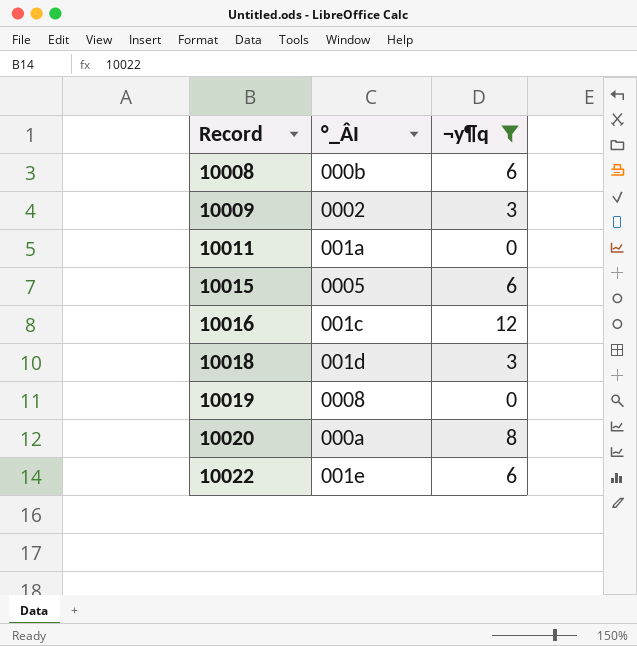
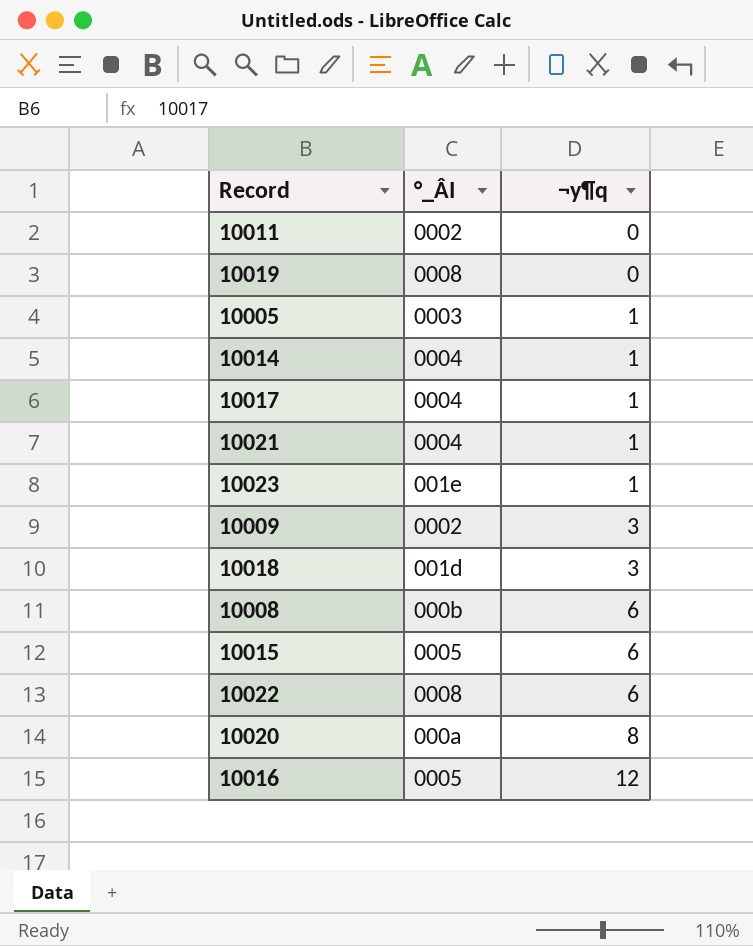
filter: ¬y¶q != 1 -> none
row order: Record ascending -> ¬y¶q ascending
10011 | °_ÂI: 001a -> 0002
10022 | °_ÂI: 001e -> 0008
10016 | °_ÂI: 001c -> 0005

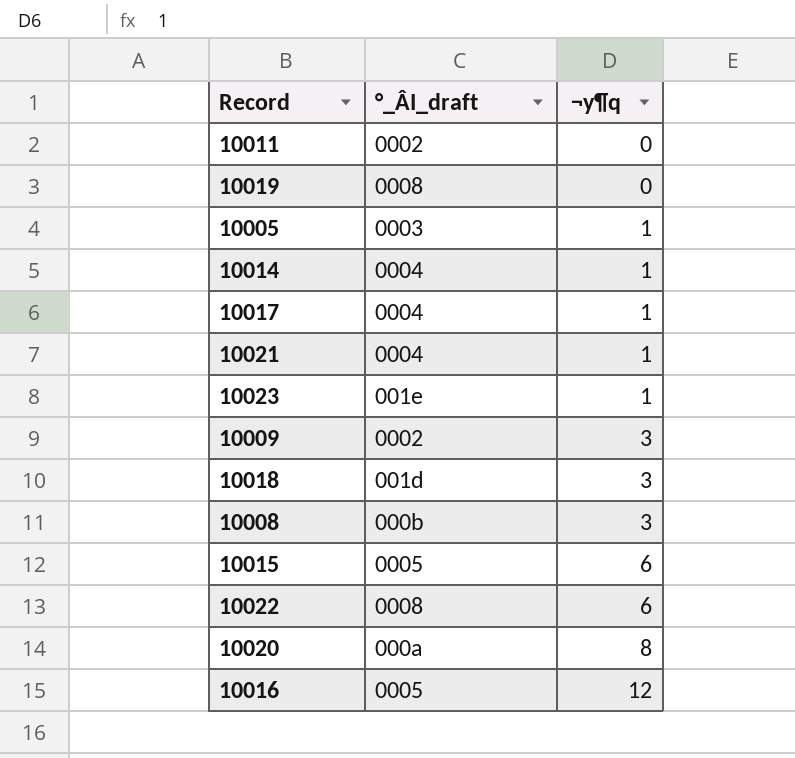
column name: °_ÂI -> °_ÂI_draft
10008 | ¬y¶q: 6 -> 3

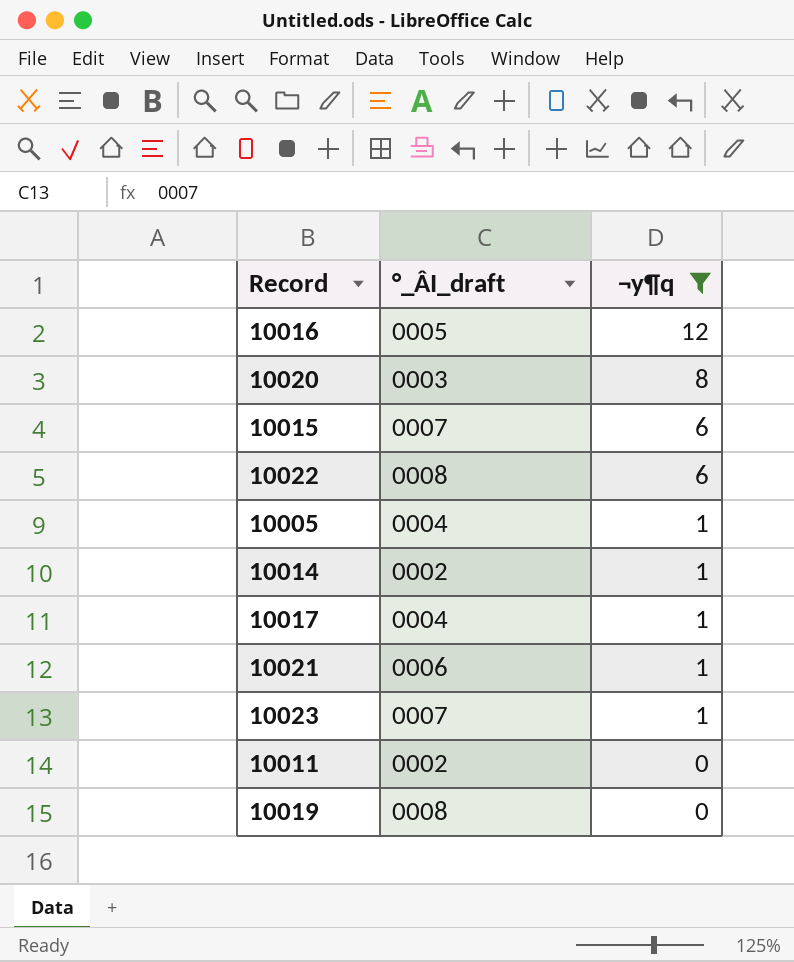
filter: none -> ¬y¶q != 3
row order: ¬y¶q ascending -> ¬y¶q descending
10020 | °_ÂI_draft: 000a -> 0003
10015 | °_ÂI_draft: 0005 -> 0007
10005 | °_ÂI_draft: 0003 -> 0004
10014 | °_ÂI_draft: 0004 -> 0002
10021 | °_ÂI_draft: 0004 -> 0006
10023 | °_ÂI_draft: 001e -> 0007

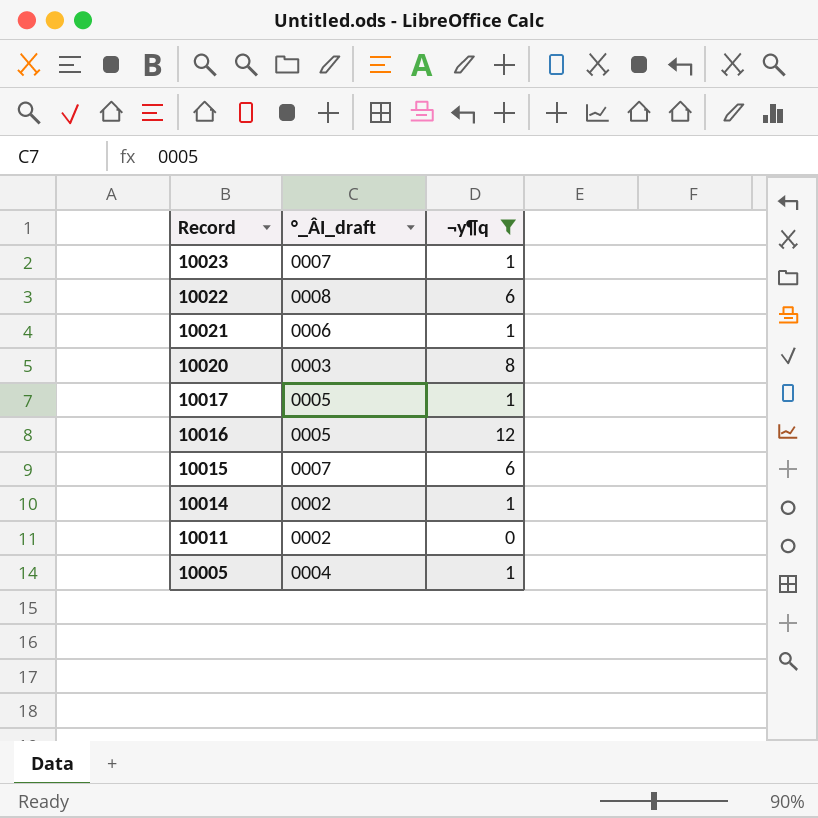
row order: ¬y¶q descending -> Record descending
row 10019: 0008 | 0 -> none
10017 | °_ÂI_draft: 0004 -> 0005

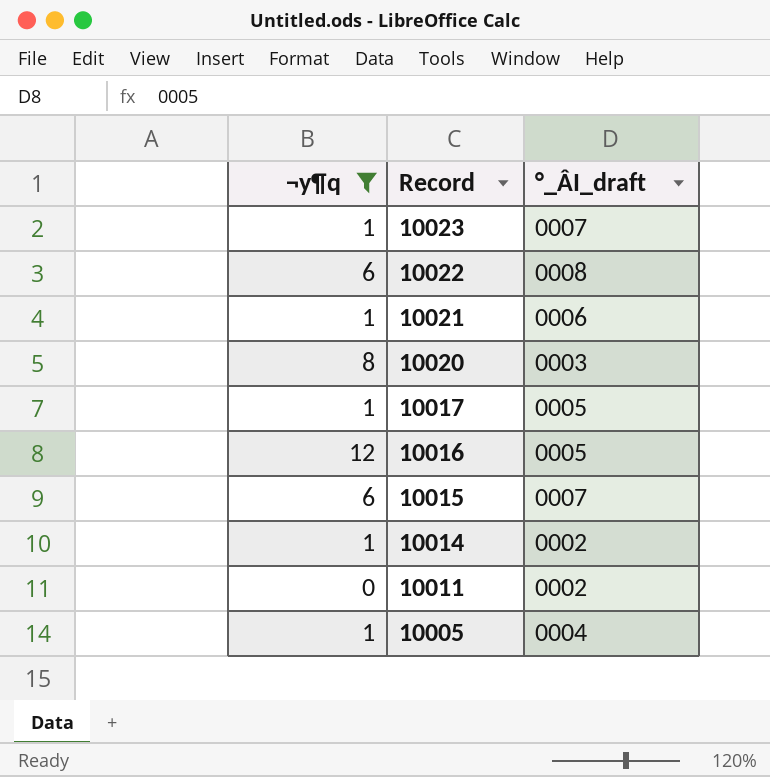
column ¬y¶q | position: 3 -> 1

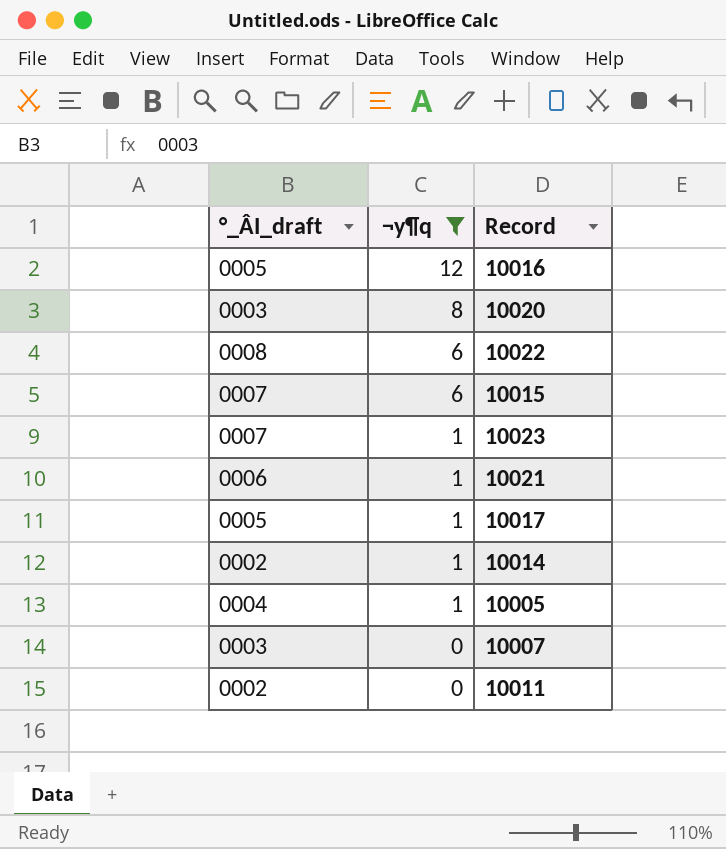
row order: Record descending -> ¬y¶q descending
column °_ÂI_draft | position: 3 -> 1
row 10007: none -> 0003 | 0

